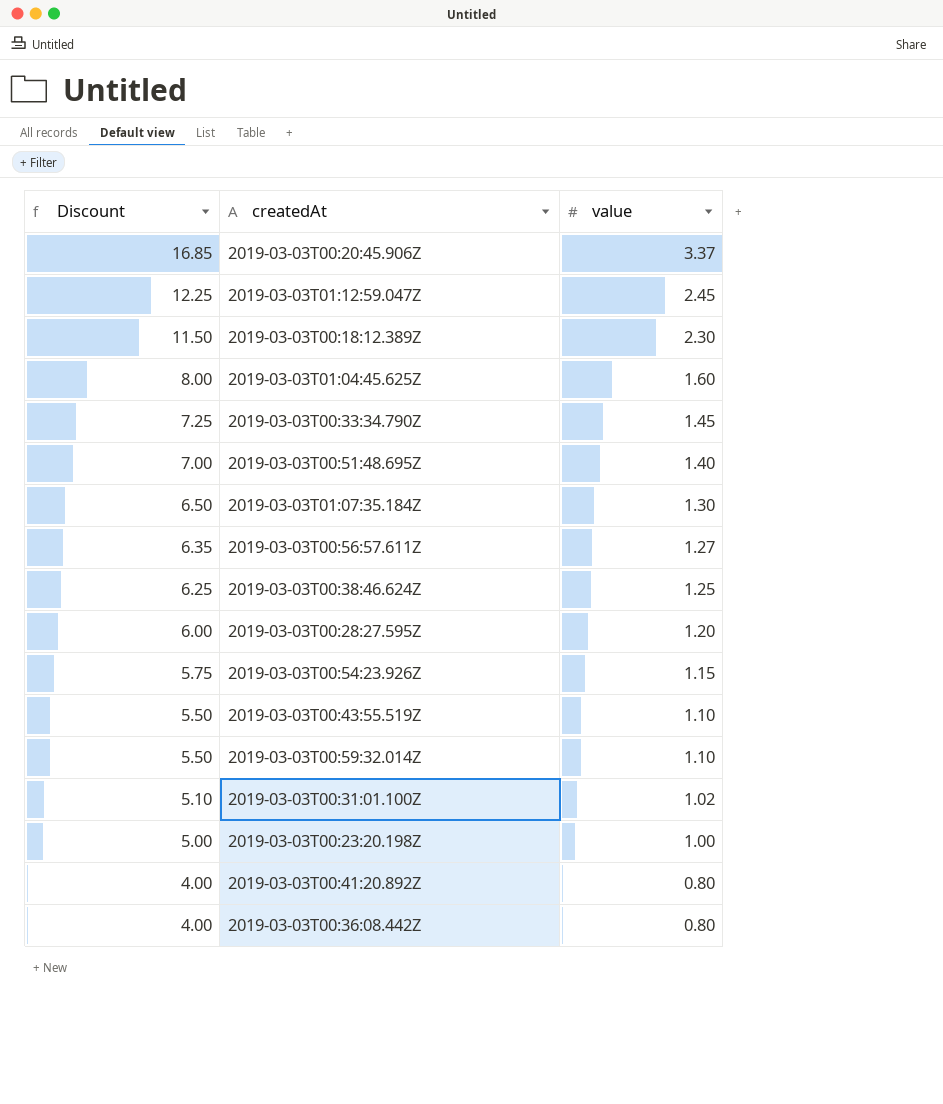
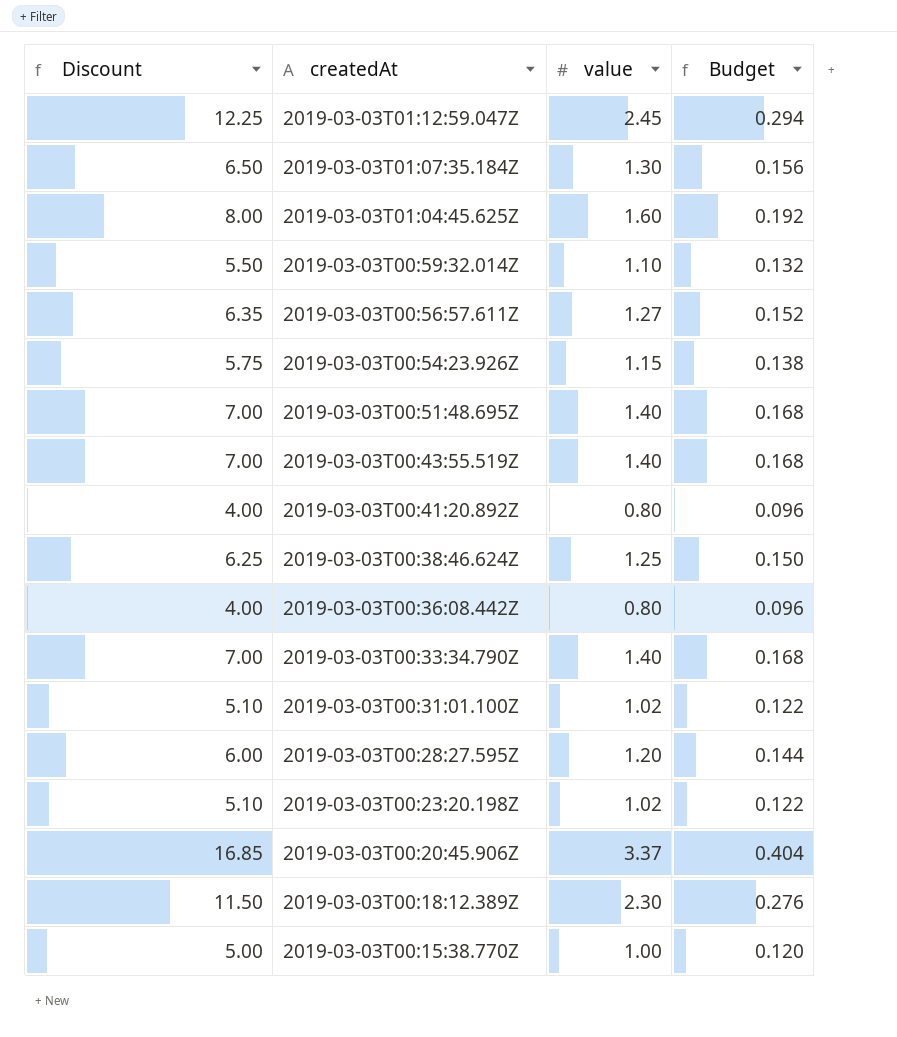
row order: Discount descending -> createdAt descending
column Budget | formula: none -> [value] * 0.12
2019-03-03T00:43:55.519Z | Discount: 5.50 -> 7.00
2019-03-03T00:43:55.519Z | value: 1.10 -> 1.40
2019-03-03T00:33:34.790Z | Discount: 7.25 -> 7.00
2019-03-03T00:33:34.790Z | value: 1.45 -> 1.40
2019-03-03T00:23:20.198Z | Discount: 5.00 -> 5.10
2019-03-03T00:23:20.198Z | value: 1.00 -> 1.02
row 2019-03-03T00:15:38.770Z: none -> 5.00 | 1.00 | 0.120

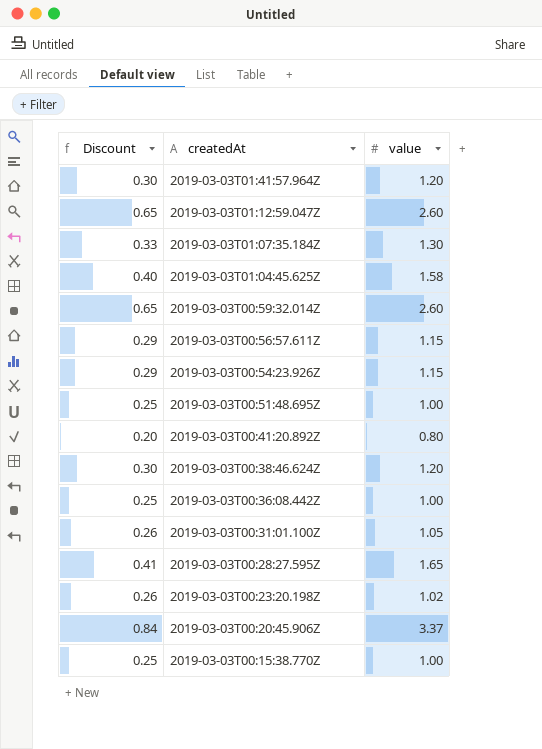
column Budget | formula: [value] * 0.12 -> none
column Discount | formula: [value] * 5 -> [value] * 0.25
row 2019-03-03T00:43:55.519Z: 7.00 | 1.40 | 0.168 -> none
row 2019-03-03T00:33:34.790Z: 7.00 | 1.40 | 0.168 -> none
row 2019-03-03T00:18:12.389Z: 11.50 | 2.30 | 0.276 -> none
row 2019-03-03T01:41:57.964Z: none -> 0.30 | 1.20
2019-03-03T01:12:59.047Z | value: 2.45 -> 2.60
2019-03-03T01:04:45.625Z | value: 1.60 -> 1.58
2019-03-03T00:59:32.014Z | value: 1.10 -> 2.60
2019-03-03T00:56:57.611Z | value: 1.27 -> 1.15
2019-03-03T00:51:48.695Z | value: 1.40 -> 1.00
2019-03-03T00:38:46.624Z | value: 1.25 -> 1.20
2019-03-03T00:36:08.442Z | value: 0.80 -> 1.00
2019-03-03T00:31:01.100Z | value: 1.02 -> 1.05
2019-03-03T00:28:27.595Z | value: 1.20 -> 1.65

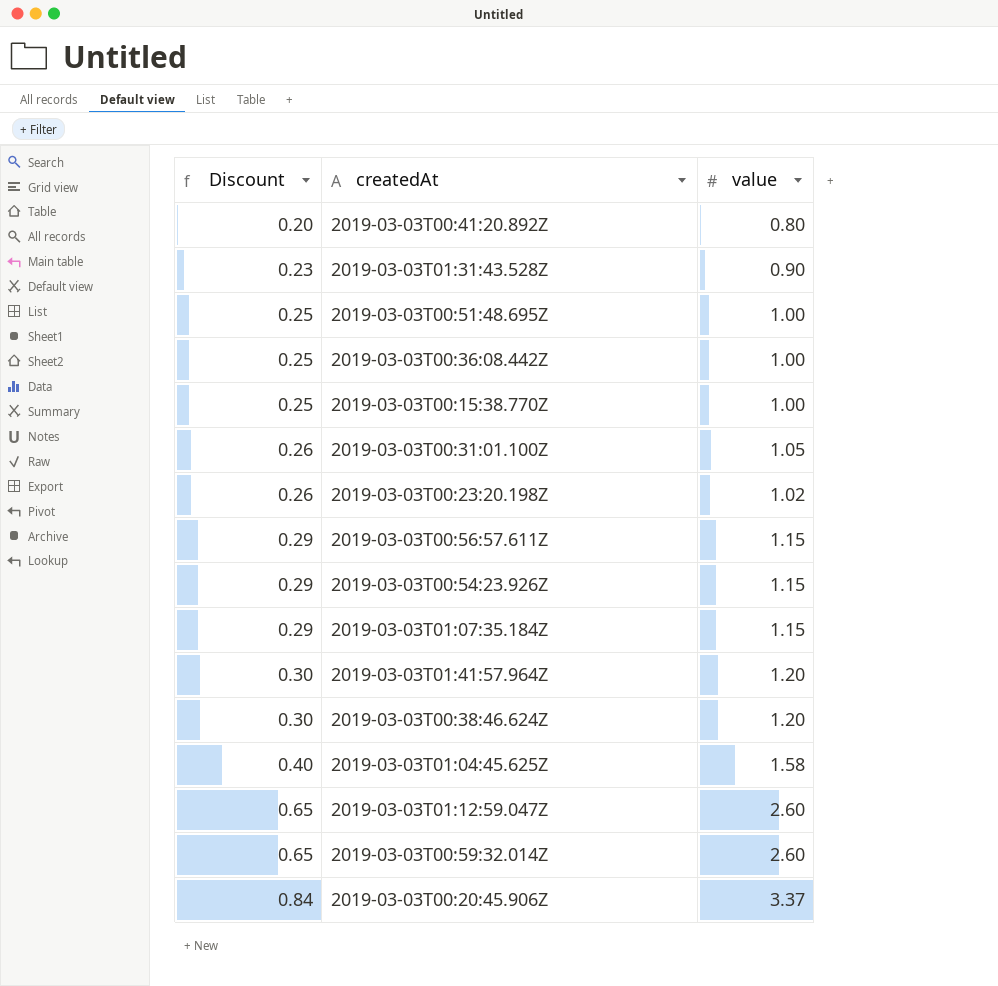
row order: createdAt descending -> Discount ascending
row 2019-03-03T00:28:27.595Z: 0.41 | 1.65 -> none
row 2019-03-03T01:31:43.528Z: none -> 0.23 | 0.90
2019-03-03T01:07:35.184Z | Discount: 0.33 -> 0.29
2019-03-03T01:07:35.184Z | value: 1.30 -> 1.15

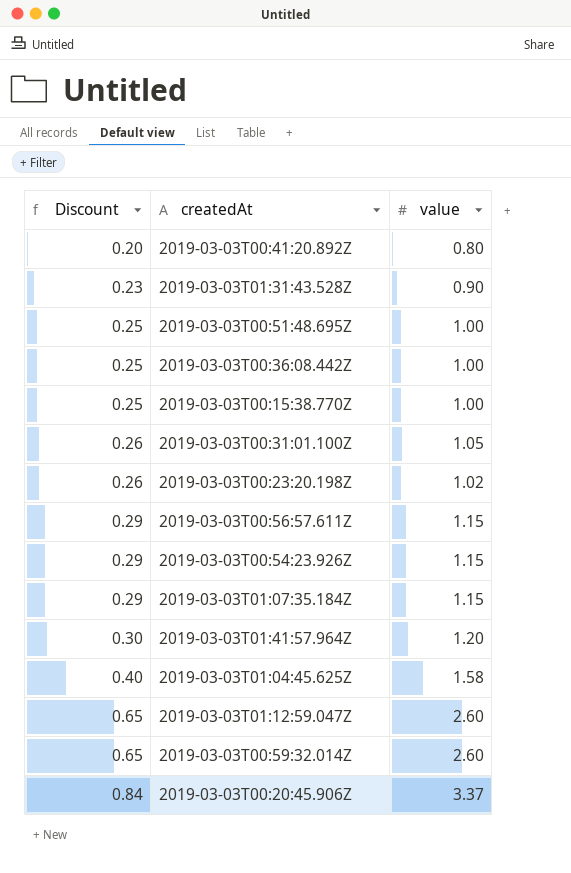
row 2019-03-03T00:38:46.624Z: 0.30 | 1.20 -> none

